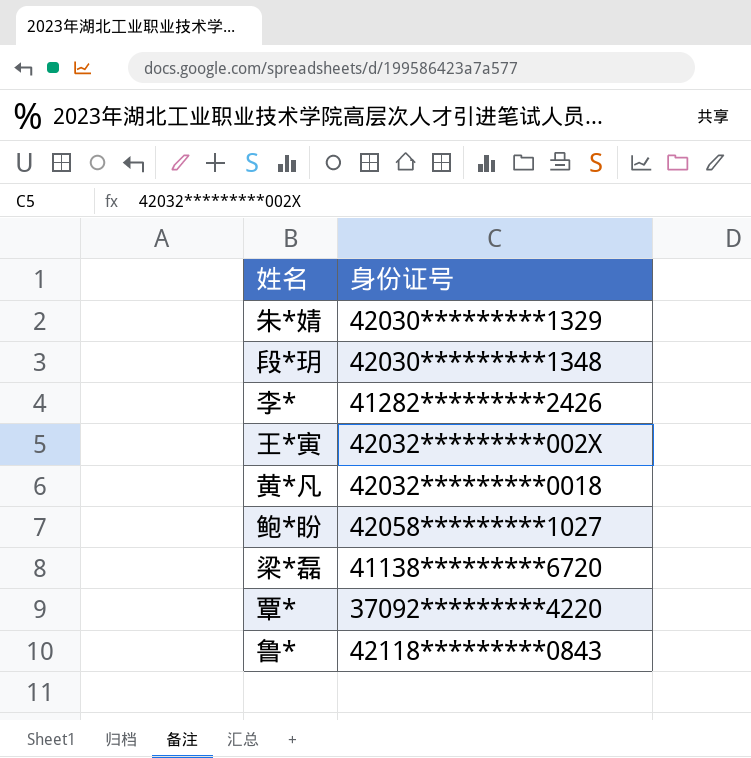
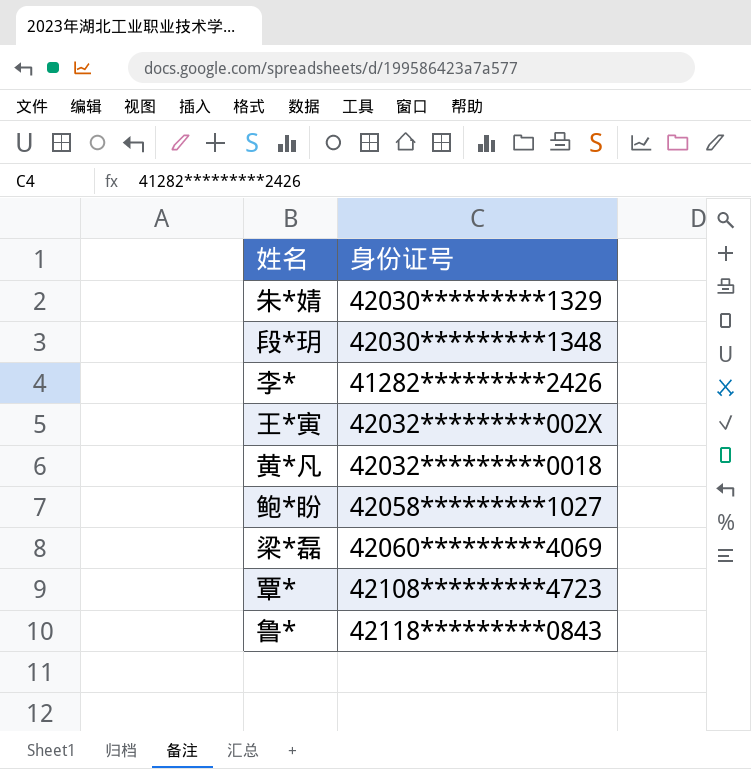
梁*磊 | 身份证号: 41138*********6720 -> 42060*********4069
覃* | 身份证号: 37092*********4220 -> 42108*********4723

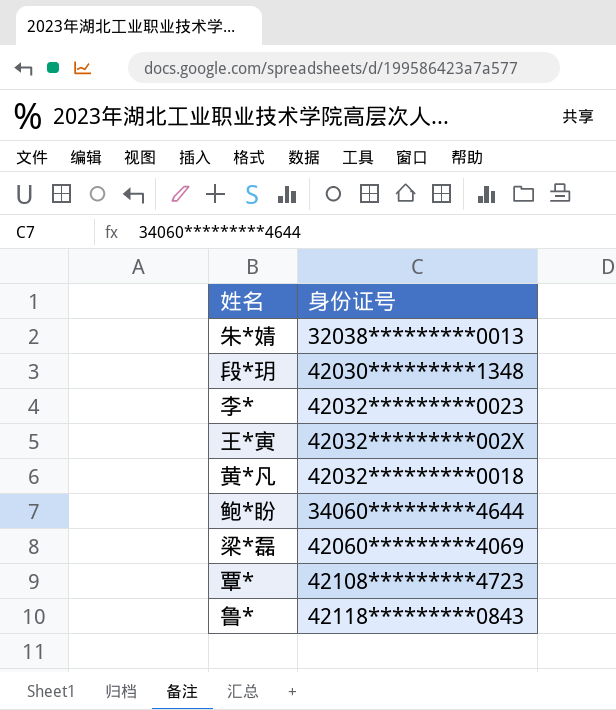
朱*婧 | 身份证号: 42030*********1329 -> 32038*********0013
李* | 身份证号: 41282*********2426 -> 42032*********0023
鲍*盼 | 身份证号: 42058*********1027 -> 34060*********4644

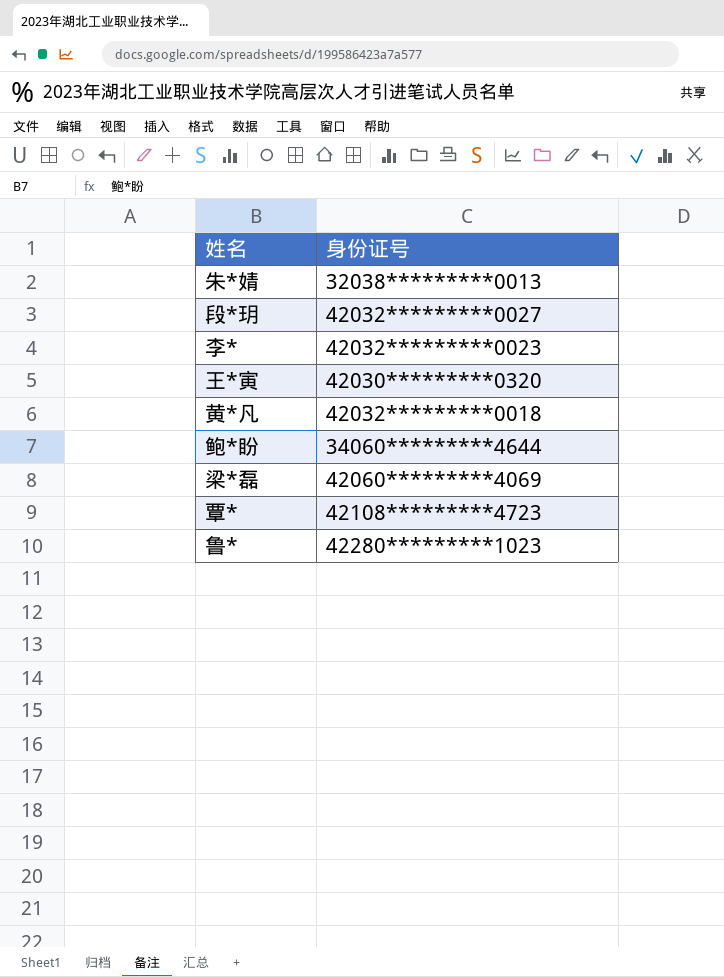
段*玥 | 身份证号: 42030*********1348 -> 42032*********0027
王*寅 | 身份证号: 42032*********002X -> 42030*********0320
鲁* | 身份证号: 42118*********0843 -> 42280*********1023

